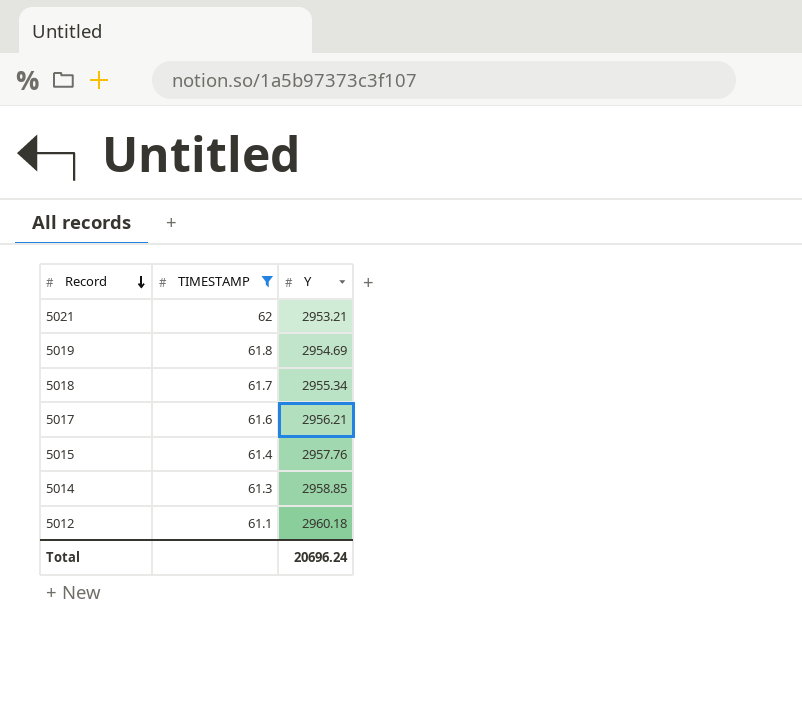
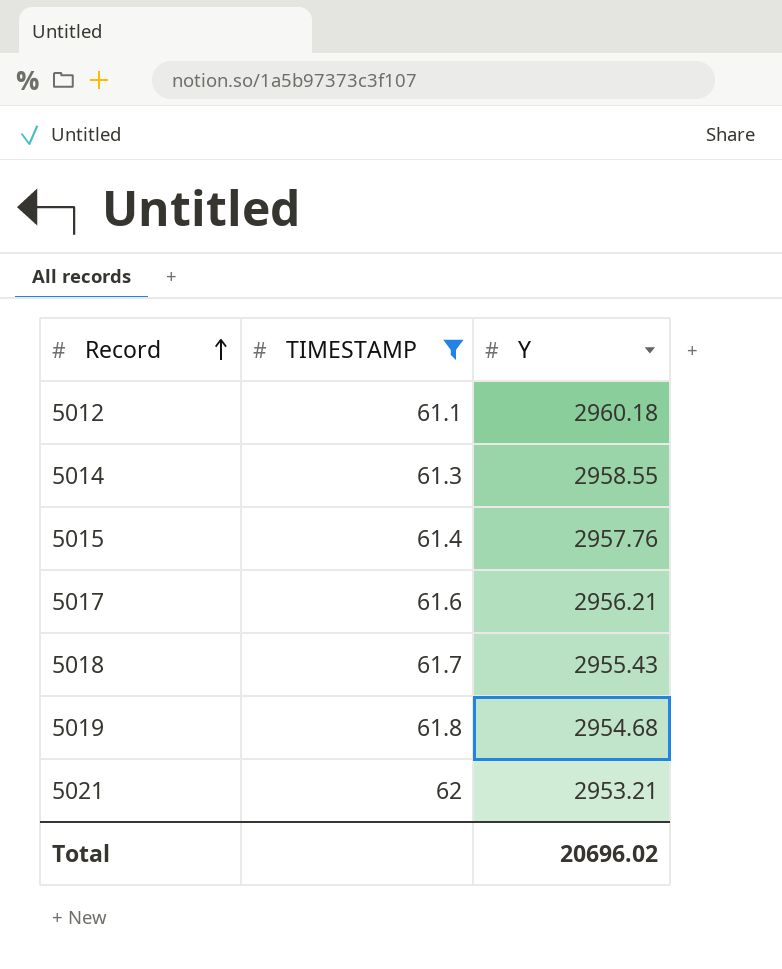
row order: Record descending -> Record ascending
5014 | Y: 2958.85 -> 2958.55
5018 | Y: 2955.34 -> 2955.43
5019 | Y: 2954.69 -> 2954.68
Total | Y: 20696.24 -> 20696.02

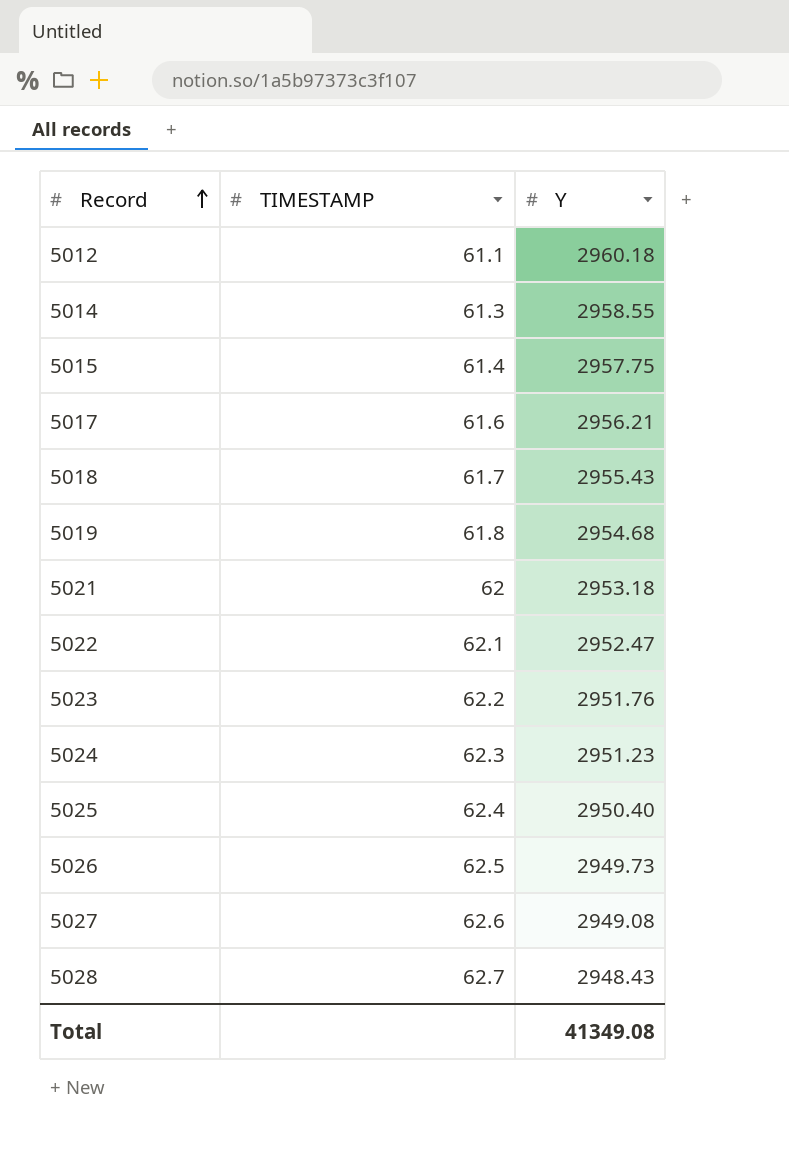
filter: TIMESTAMP <= 62 -> none
5015 | Y: 2957.76 -> 2957.75
5021 | Y: 2953.21 -> 2953.18
Total | Y: 20696.02 -> 41349.08

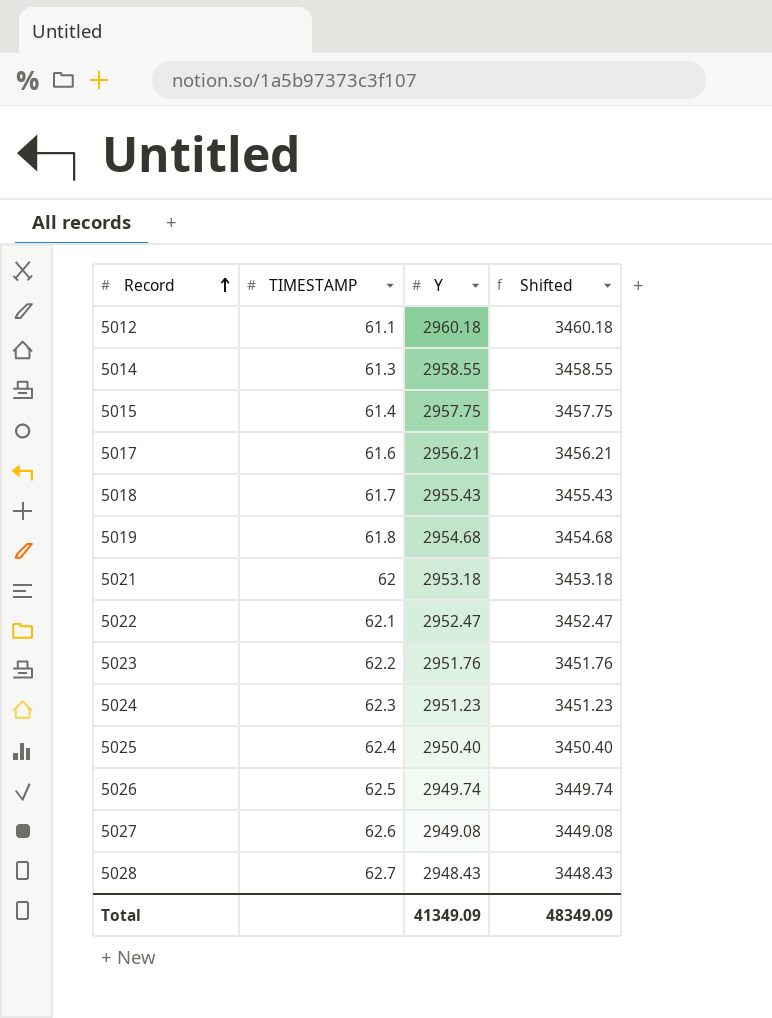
column Shifted | formula: none -> [Y] + 500
5026 | Y: 2949.73 -> 2949.74
Total | Y: 41349.08 -> 41349.09

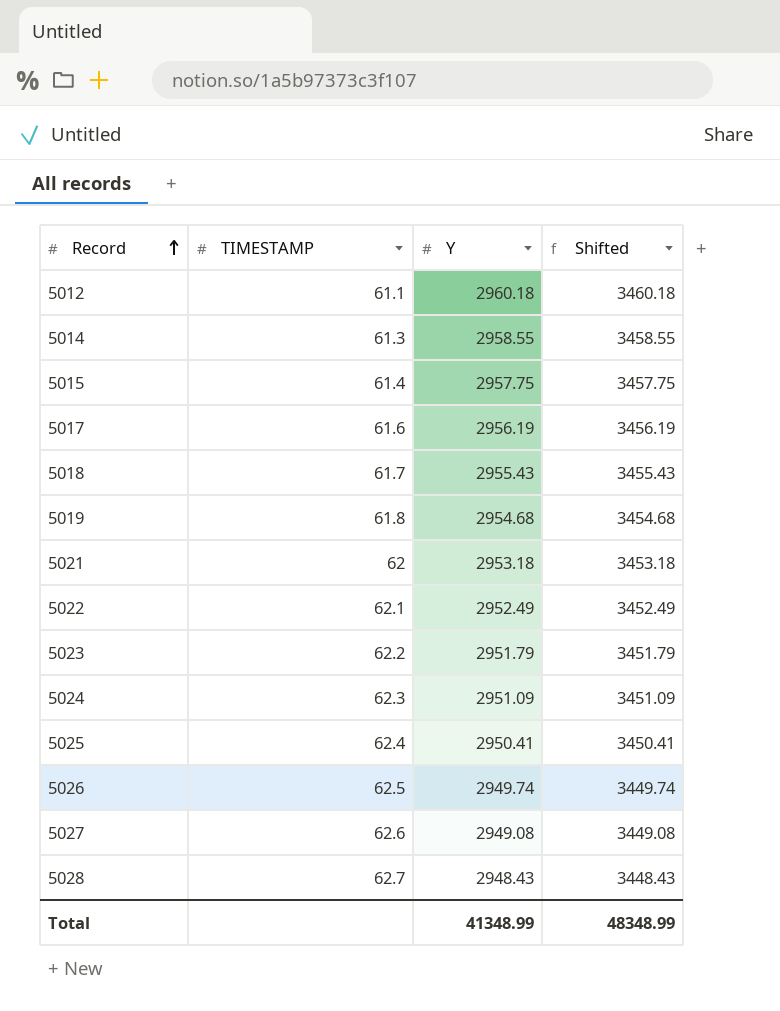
5017 | Y: 2956.21 -> 2956.19
5017 | Shifted: 3456.21 -> 3456.19
5022 | Y: 2952.47 -> 2952.49
5022 | Shifted: 3452.47 -> 3452.49
5023 | Y: 2951.76 -> 2951.79
5023 | Shifted: 3451.76 -> 3451.79
5024 | Y: 2951.23 -> 2951.09
5024 | Shifted: 3451.23 -> 3451.09
5025 | Y: 2950.40 -> 2950.41
5025 | Shifted: 3450.40 -> 3450.41
Total | Y: 41349.09 -> 41348.99
Total | Shifted: 48349.09 -> 48348.99

